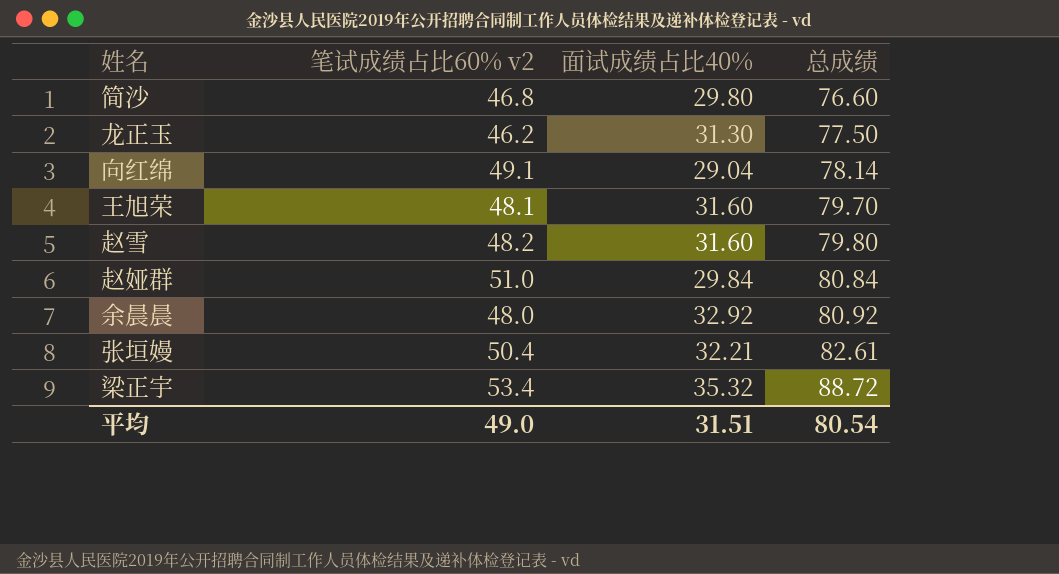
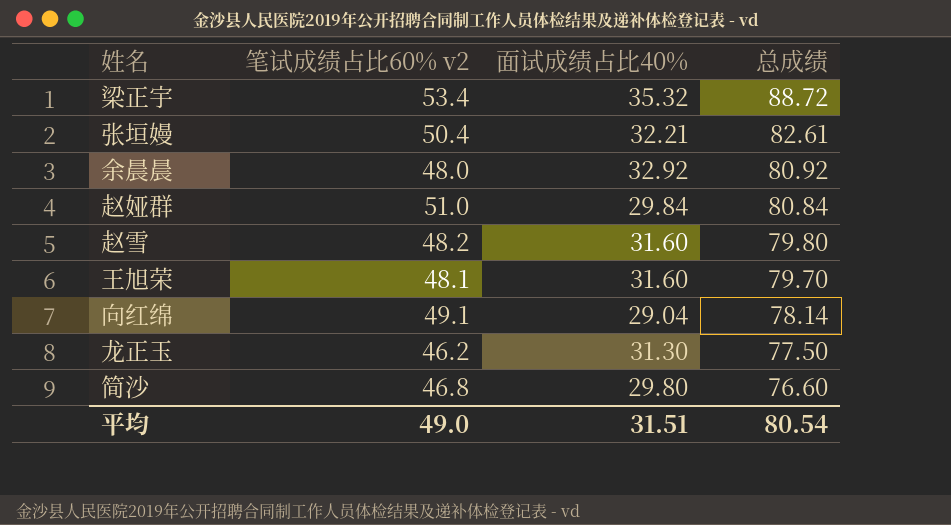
row order: 总成绩 ascending -> 总成绩 descending

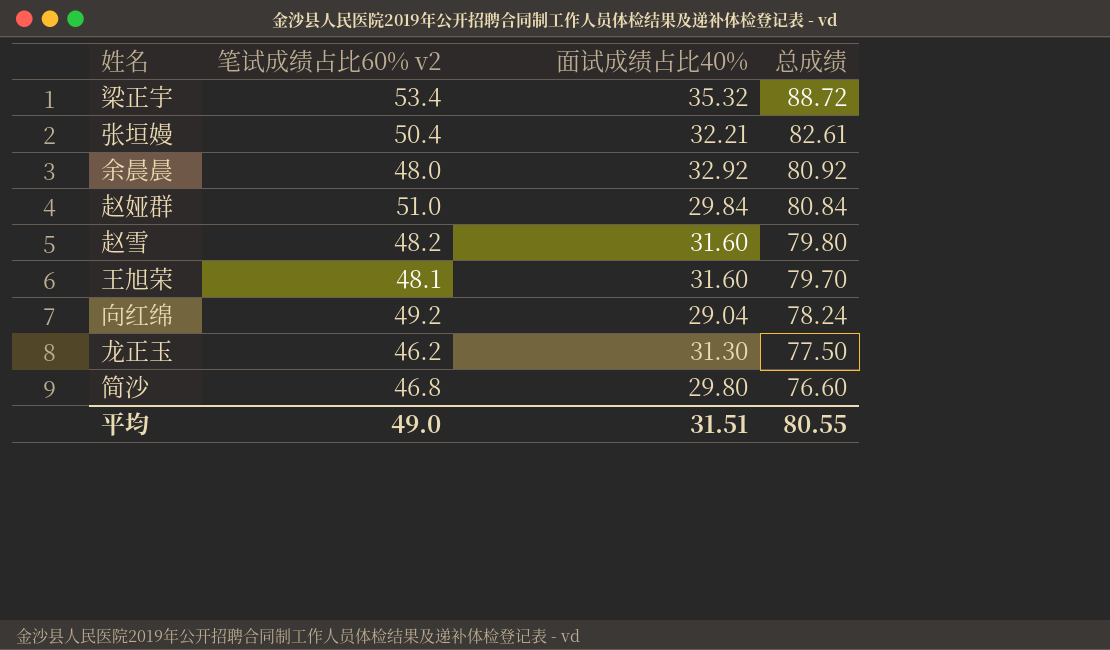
向红绵 | 笔试成绩占比60% v2: 49.1 -> 49.2
向红绵 | 总成绩: 78.14 -> 78.24
平均 | 总成绩: 80.54 -> 80.55

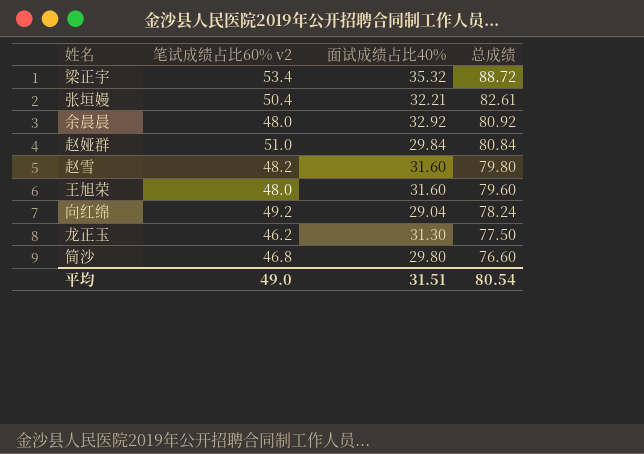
王旭荣 | 笔试成绩占比60% v2: 48.1 -> 48.0
王旭荣 | 总成绩: 79.70 -> 79.60
平均 | 总成绩: 80.55 -> 80.54

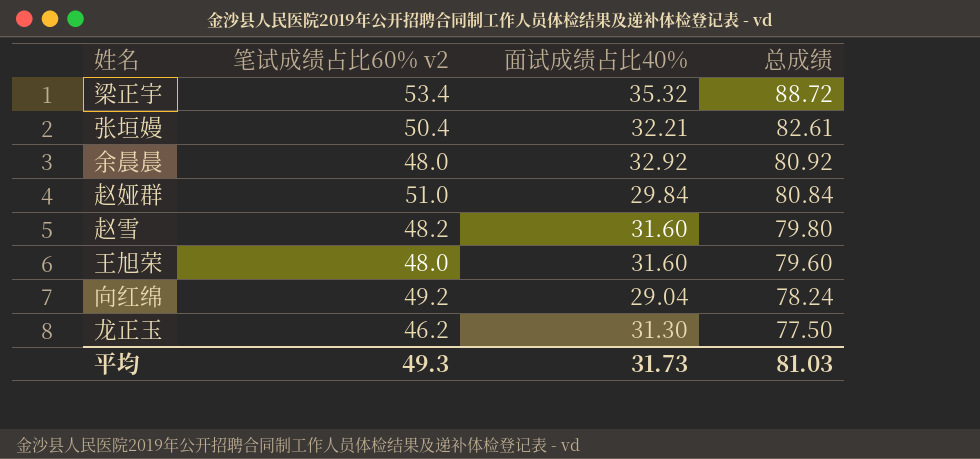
row 简沙: 46.8 | 29.80 | 76.60 -> none
平均 | 笔试成绩占比60% v2: 49.0 -> 49.3
平均 | 面试成绩占比40%: 31.51 -> 31.73
平均 | 总成绩: 80.54 -> 81.03

